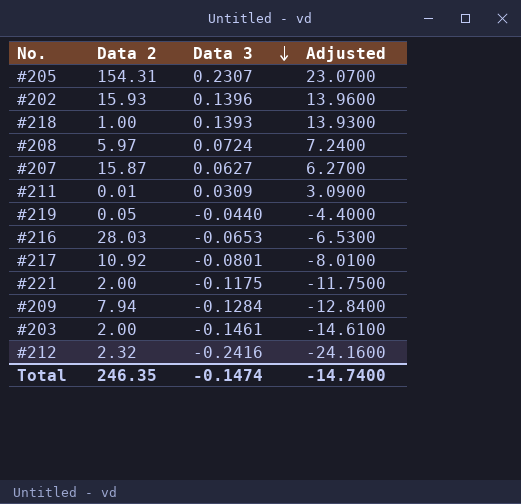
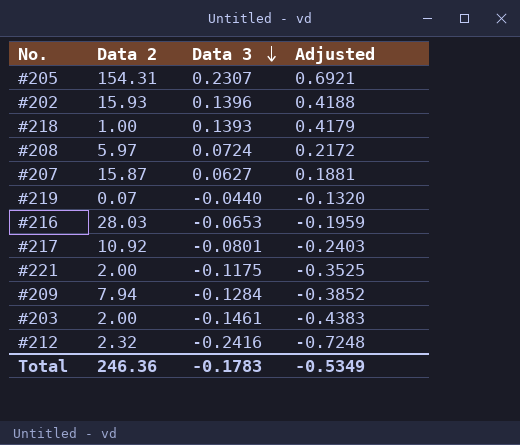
column Adjusted | formula: [Data 3] * 100 -> [Data 3] * 3
row #211: 0.01 | 0.0309 | 3.0900 -> none
#219 | Data 2: 0.05 -> 0.07
Total | Data 2: 246.35 -> 246.36
Total | Data 3: -0.1474 -> -0.1783
Total | Adjusted: -14.7400 -> -0.5349

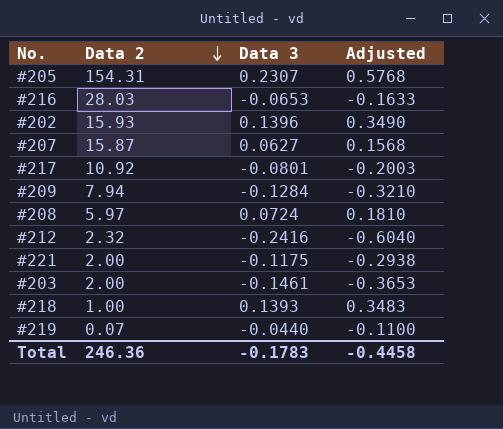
row order: Data 3 descending -> Data 2 descending
column Adjusted | formula: [Data 3] * 3 -> [Data 3] * 2.5
Total | Adjusted: -0.5349 -> -0.4458

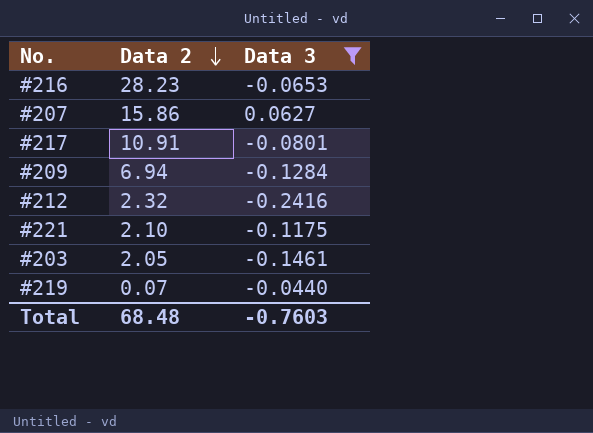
filter: none -> Data 3 <= 0.0627
column Adjusted | formula: [Data 3] * 2.5 -> none
#216 | Data 2: 28.03 -> 28.23
#207 | Data 2: 15.87 -> 15.86
#217 | Data 2: 10.92 -> 10.91
#209 | Data 2: 7.94 -> 6.94
#221 | Data 2: 2.00 -> 2.10
#203 | Data 2: 2.00 -> 2.05
Total | Data 2: 246.36 -> 68.48
Total | Data 3: -0.1783 -> -0.7603

